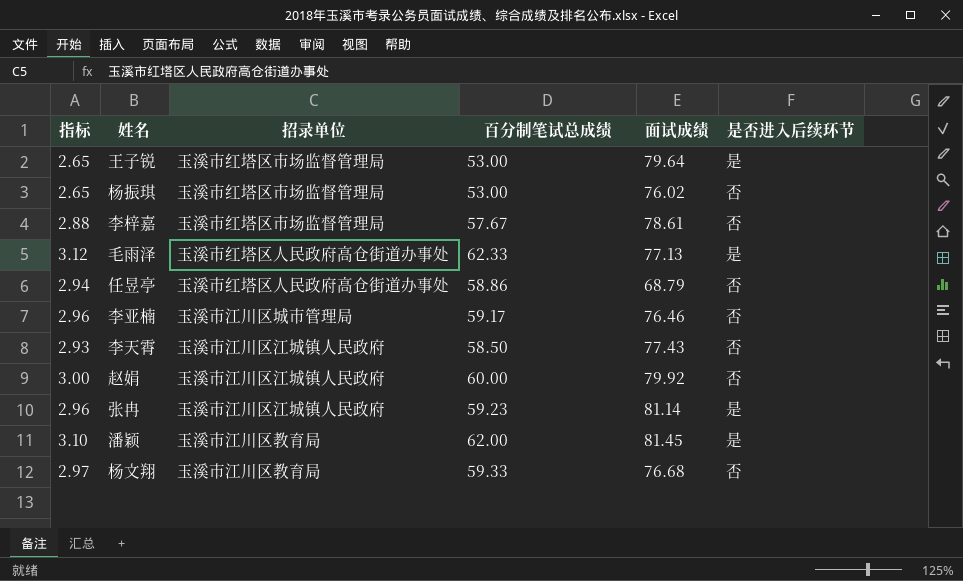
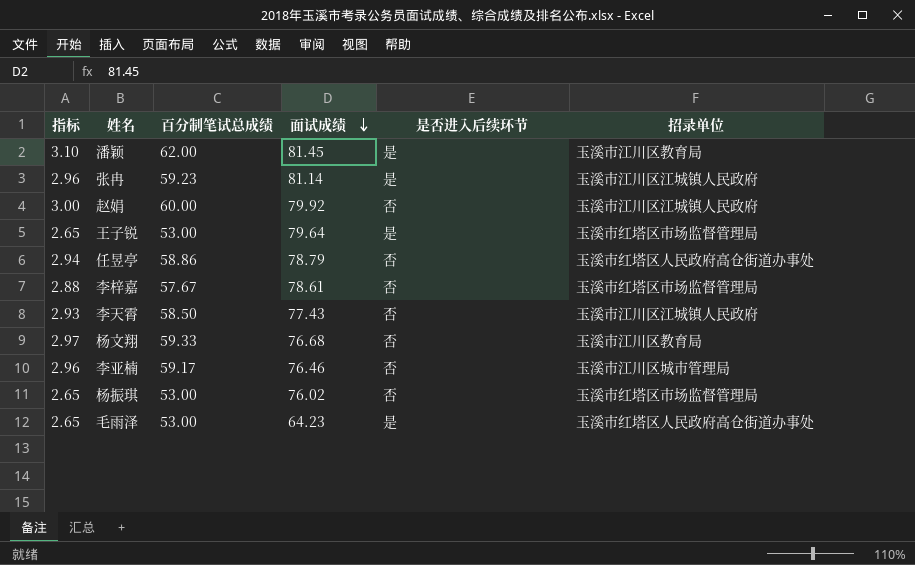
row order: none -> 面试成绩 descending
column 招录单位 | position: 3 -> 6
任昱亭 | 面试成绩: 68.79 -> 78.79
毛雨泽 | 指标: 3.12 -> 2.65
毛雨泽 | 百分制笔试总成绩: 62.33 -> 53.00
毛雨泽 | 面试成绩: 77.13 -> 64.23

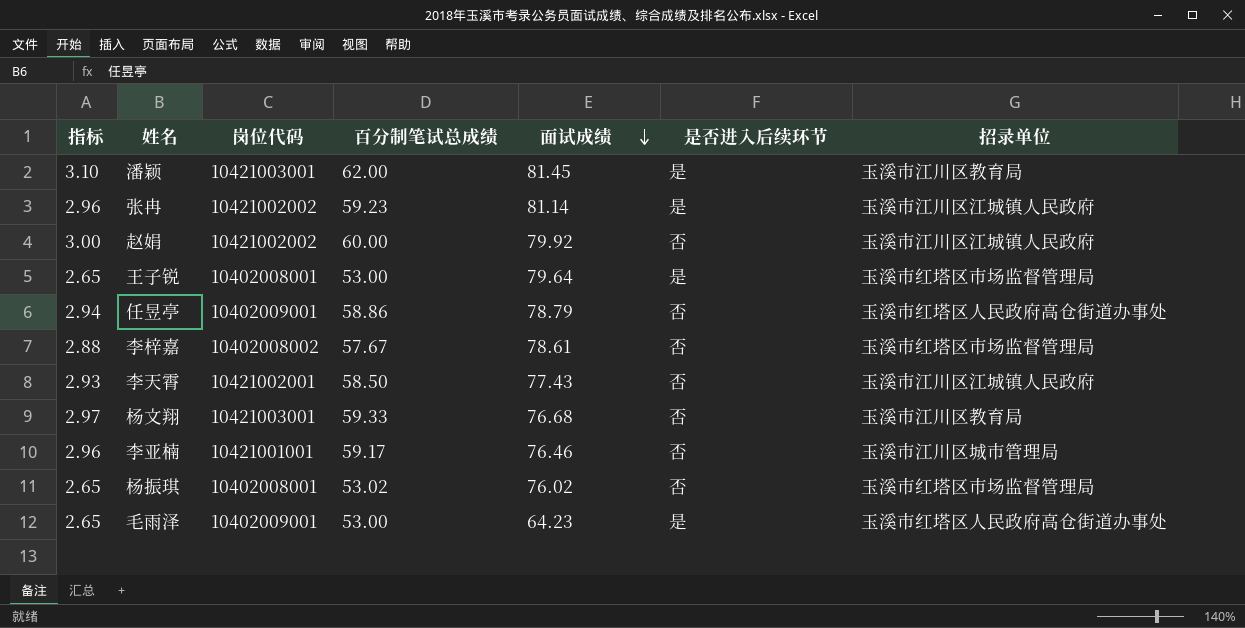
column 岗位代码 | position: none -> 3
杨振琪 | 百分制笔试总成绩: 53.00 -> 53.02

